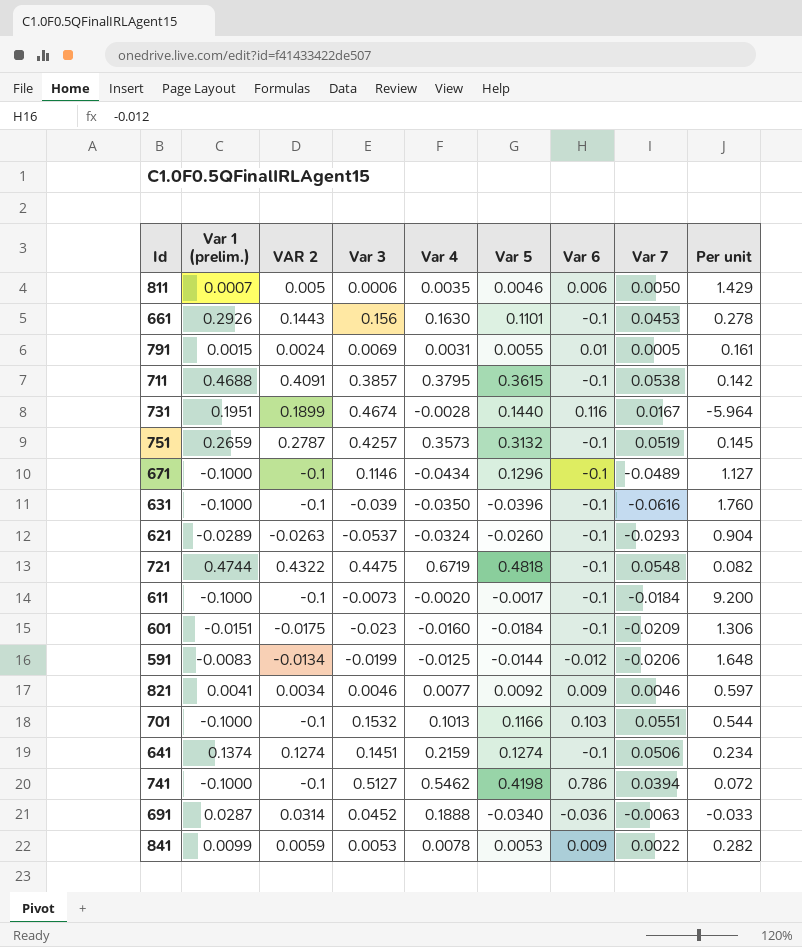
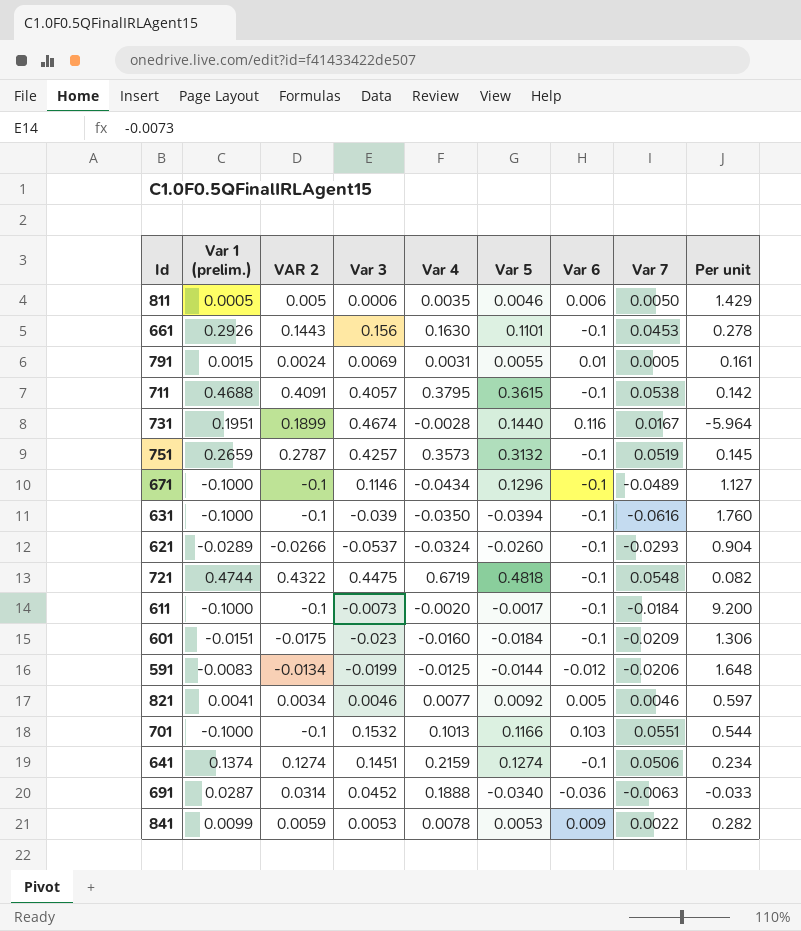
row 741: -0.1000 | -0.1 | 0.5127 | 0.5462 | 0.4198 | 0.786 | 0.0394 | 0.072 -> none
811 | Var 1 (prelim.): 0.0007 -> 0.0005
711 | Var 3: 0.3857 -> 0.4057
631 | Var 5: -0.0396 -> -0.0394
621 | VAR 2: -0.0263 -> -0.0266
821 | Var 6: 0.009 -> 0.005

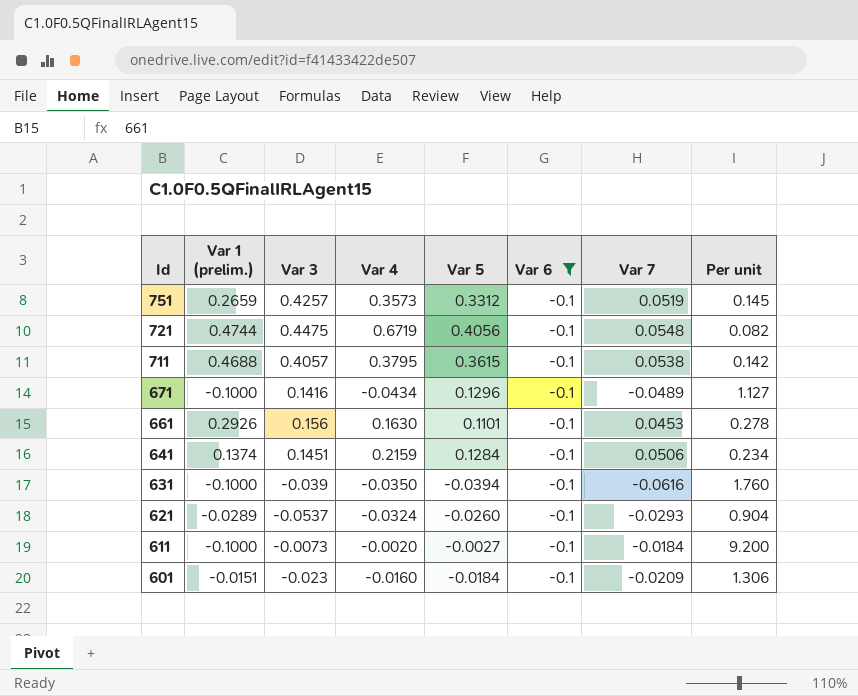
filter: none -> Var 6 = -0.1
row order: none -> Id descending
column VAR 2 | position: 3 -> none
751 | Var 5: 0.3132 -> 0.3312
721 | Var 5: 0.4818 -> 0.4056
671 | Var 3: 0.1146 -> 0.1416
641 | Var 5: 0.1274 -> 0.1284
611 | Var 5: -0.0017 -> -0.0027

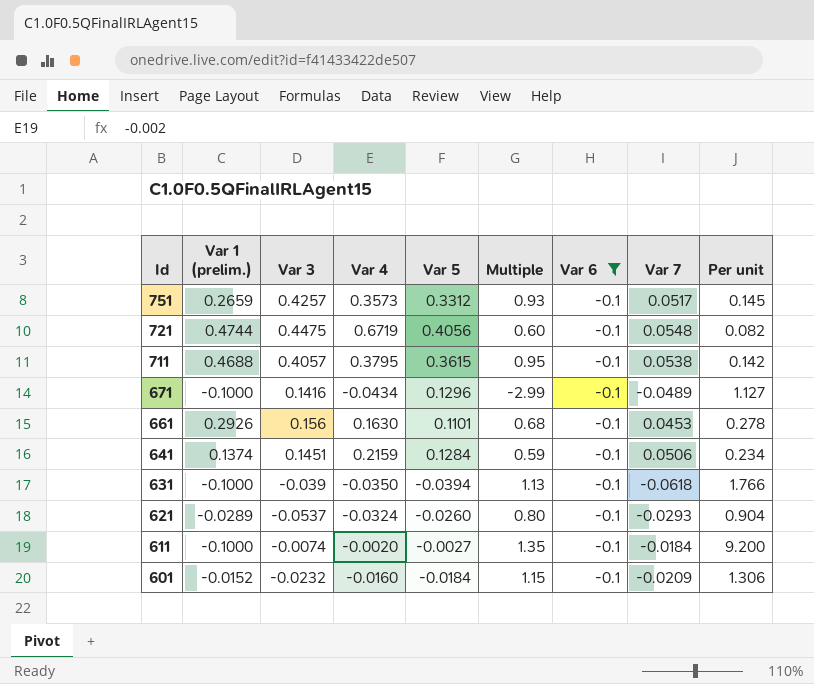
column Multiple | formula: none -> [Var 5] / [Var 4]
751 | Var 7: 0.0519 -> 0.0517
631 | Var 7: -0.0616 -> -0.0618
631 | Per unit: 1.760 -> 1.766
611 | Var 3: -0.0073 -> -0.0074
601 | Var 1 (prelim.): -0.0151 -> -0.0152
601 | Var 3: -0.023 -> -0.0232

